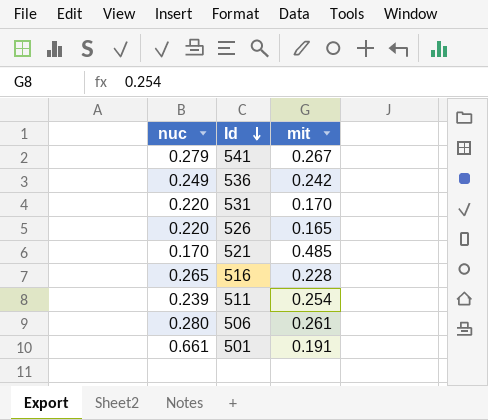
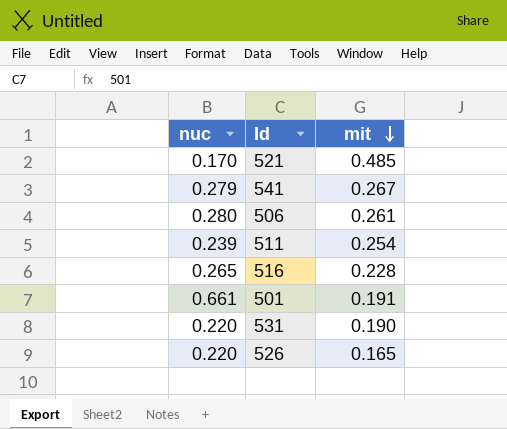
row order: Id descending -> mit descending
row 536: 0.249 | 0.242 -> none
531 | mit: 0.170 -> 0.190

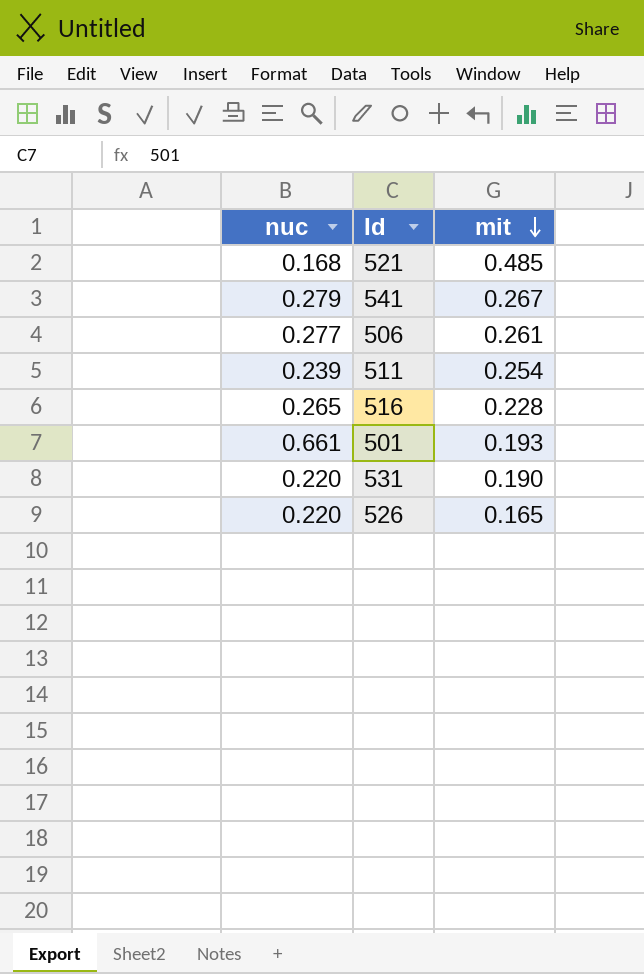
521 | nuc: 0.170 -> 0.168
506 | nuc: 0.280 -> 0.277
501 | mit: 0.191 -> 0.193

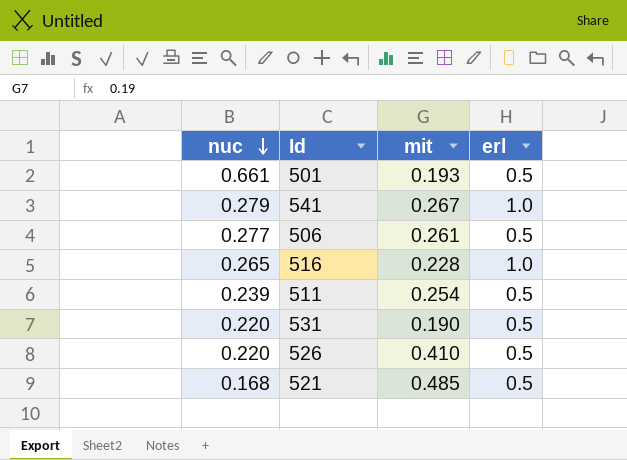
row order: mit descending -> nuc descending
column erl | position: none -> 4
526 | mit: 0.165 -> 0.410

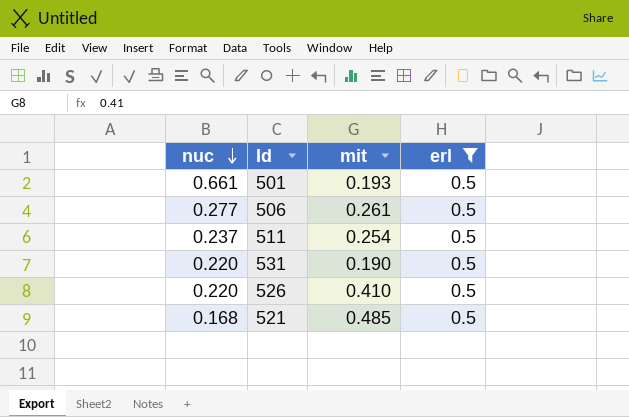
filter: none -> erl = 0.5
511 | nuc: 0.239 -> 0.237

